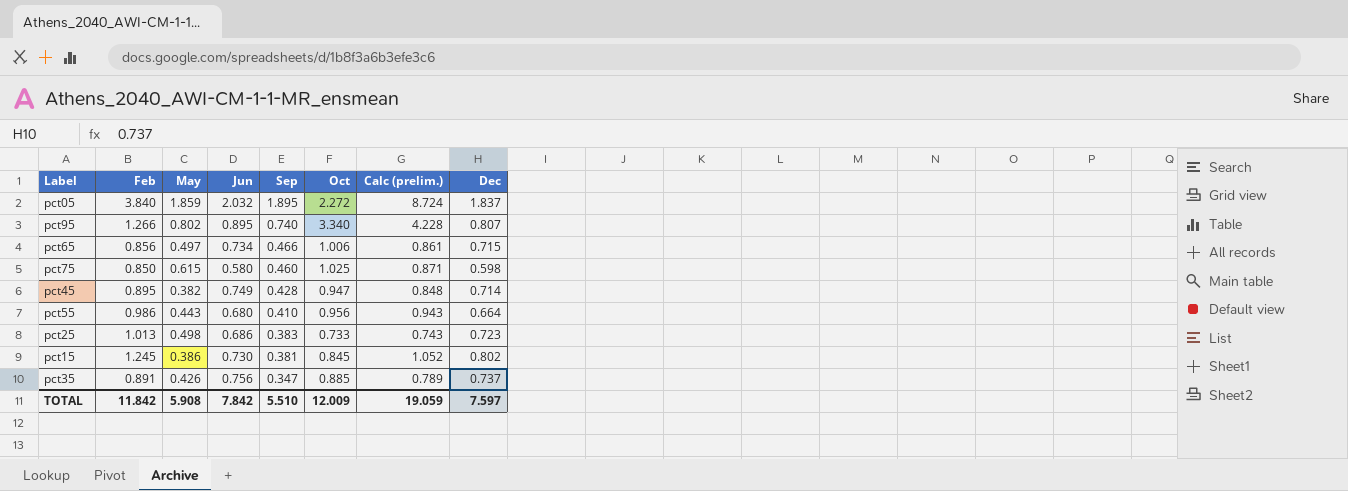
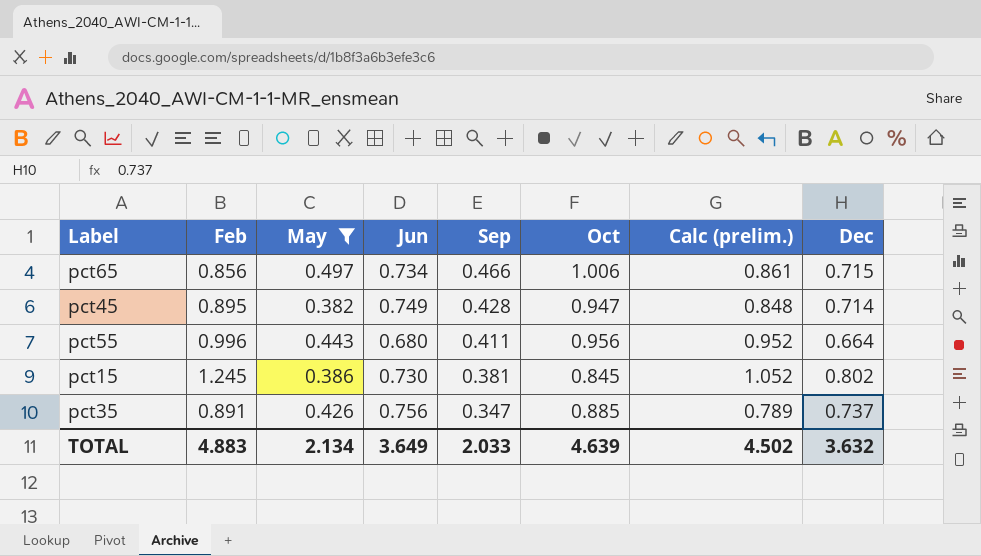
filter: none -> May <= 0.497
pct55 | Feb: 0.986 -> 0.996
pct55 | Sep: 0.410 -> 0.411
pct55 | Calc (prelim.): 0.943 -> 0.952
TOTAL | Feb: 11.842 -> 4.883
TOTAL | May: 5.908 -> 2.134
TOTAL | Jun: 7.842 -> 3.649
TOTAL | Sep: 5.510 -> 2.033
TOTAL | Oct: 12.009 -> 4.639
TOTAL | Calc (prelim.): 19.059 -> 4.502
TOTAL | Dec: 7.597 -> 3.632

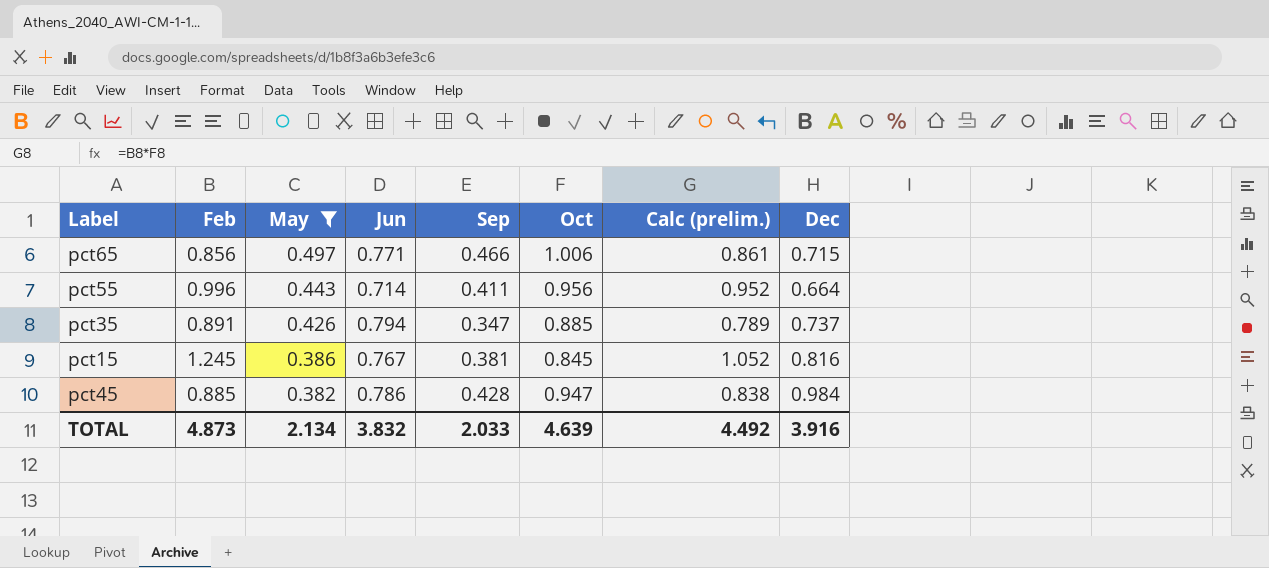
row order: Sep descending -> May descending
pct65 | Jun: 0.734 -> 0.771
pct55 | Jun: 0.680 -> 0.714
pct35 | Jun: 0.756 -> 0.794
pct15 | Jun: 0.730 -> 0.767
pct15 | Dec: 0.802 -> 0.816
pct45 | Feb: 0.895 -> 0.885
pct45 | Jun: 0.749 -> 0.786
pct45 | Calc (prelim.): 0.848 -> 0.838
pct45 | Dec: 0.714 -> 0.984
TOTAL | Feb: 4.883 -> 4.873
TOTAL | Jun: 3.649 -> 3.832
TOTAL | Calc (prelim.): 4.502 -> 4.492
TOTAL | Dec: 3.632 -> 3.916

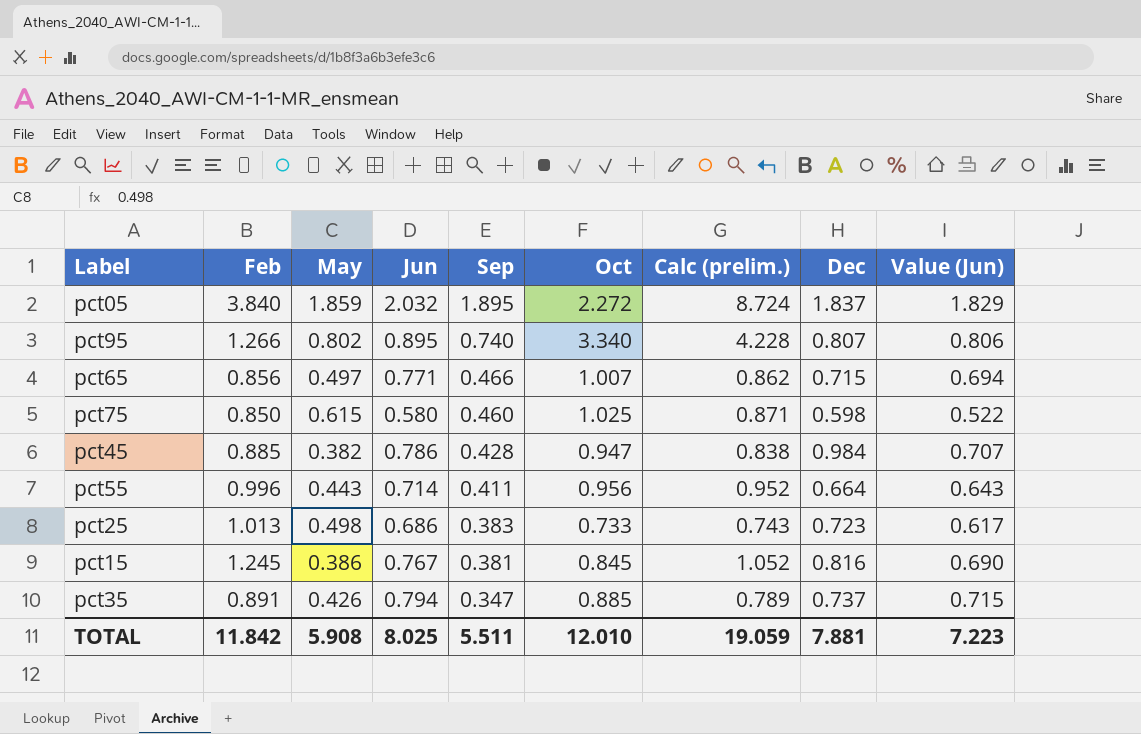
filter: May <= 0.497 -> none
row order: May descending -> Sep descending
column Value (Jun) | formula: none -> [Jun] * 0.9
pct65 | Oct: 1.006 -> 1.007
pct65 | Calc (prelim.): 0.861 -> 0.862
TOTAL | Feb: 4.873 -> 11.842
TOTAL | May: 2.134 -> 5.908
TOTAL | Jun: 3.832 -> 8.025
TOTAL | Sep: 2.033 -> 5.511
TOTAL | Oct: 4.639 -> 12.010
TOTAL | Calc (prelim.): 4.492 -> 19.059
TOTAL | Dec: 3.916 -> 7.881

